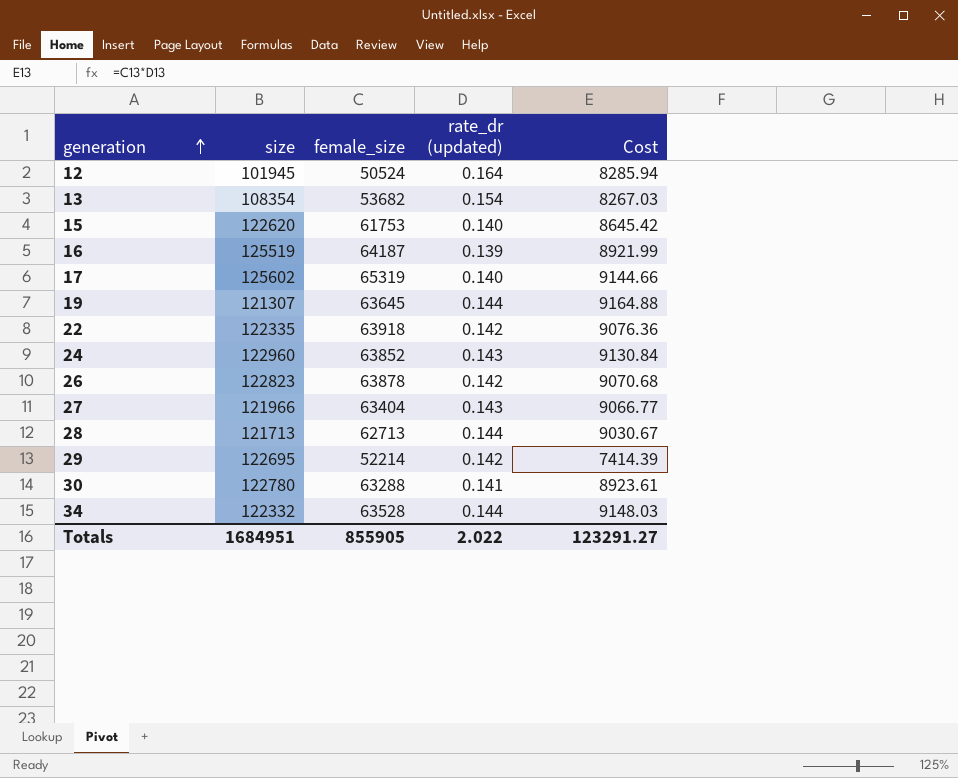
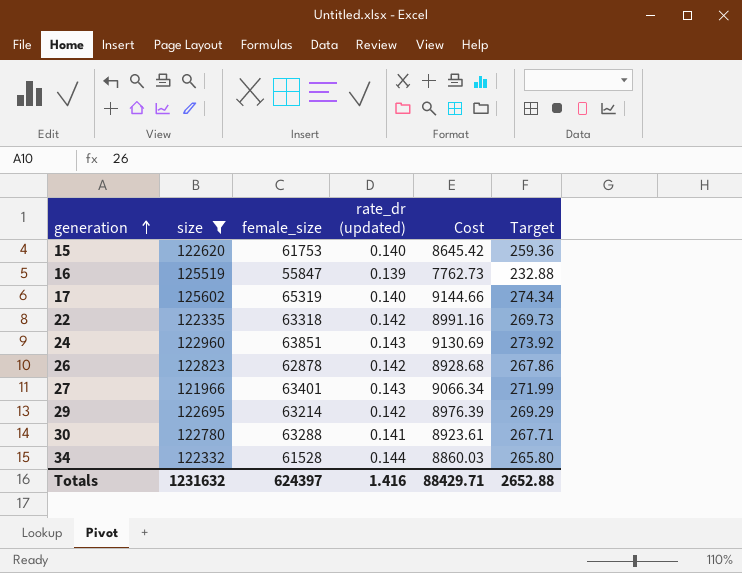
filter: none -> size >= 121966
column Target | formula: none -> [Cost] * 0.03
16 | female_size: 64187 -> 55847
16 | Cost: 8921.99 -> 7762.73
22 | female_size: 63918 -> 63318
22 | Cost: 9076.36 -> 8991.16
24 | female_size: 63852 -> 63851
24 | Cost: 9130.84 -> 9130.69
26 | female_size: 63878 -> 62878
26 | Cost: 9070.68 -> 8928.68
27 | female_size: 63404 -> 63401
27 | Cost: 9066.77 -> 9066.34
29 | female_size: 52214 -> 63214
29 | Cost: 7414.39 -> 8976.39
34 | female_size: 63528 -> 61528
34 | Cost: 9148.03 -> 8860.03
Totals | size: 1684951 -> 1231632
Totals | female_size: 855905 -> 624397
Totals | rate_dr (updated): 2.022 -> 1.416
Totals | Cost: 123291.27 -> 88429.71

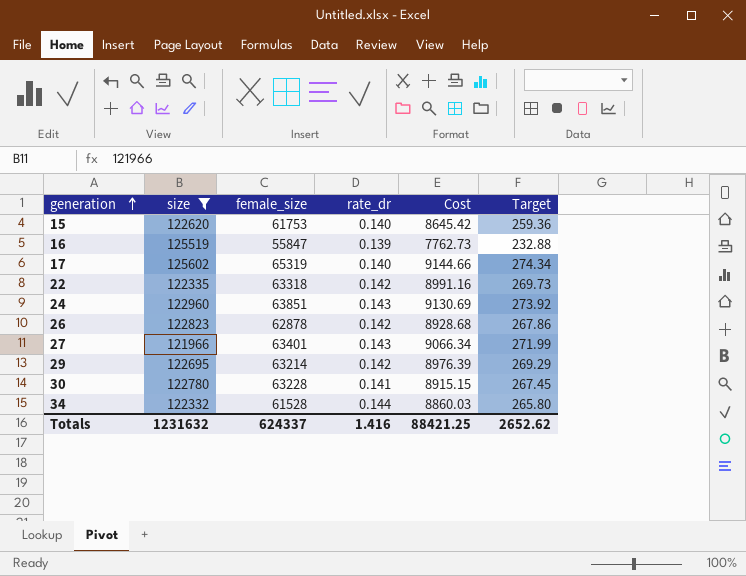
column name: rate_dr (updated) -> rate_dr
30 | female_size: 63288 -> 63228
30 | Cost: 8923.61 -> 8915.15
30 | Target: 267.71 -> 267.45
Totals | female_size: 624397 -> 624337
Totals | Cost: 88429.71 -> 88421.25
Totals | Target: 2652.88 -> 2652.62

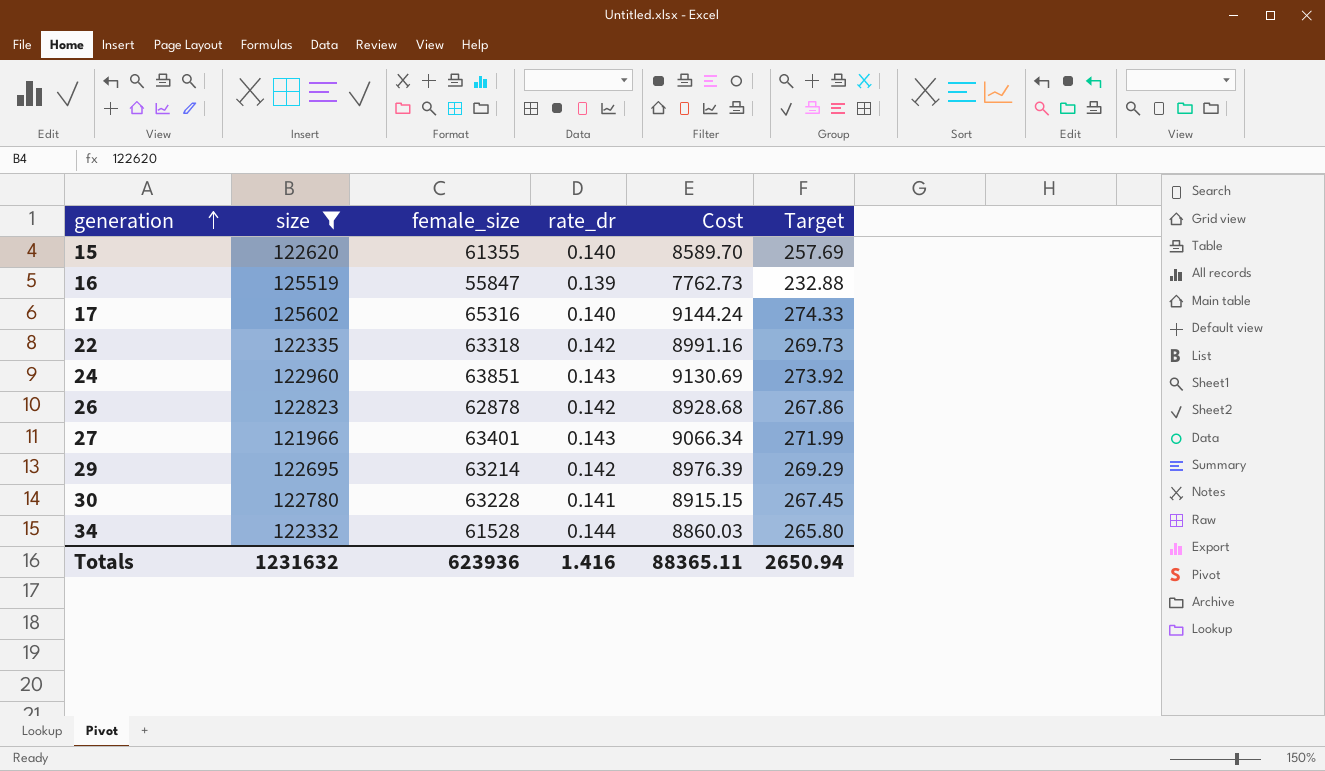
15 | female_size: 61753 -> 61355
15 | Cost: 8645.42 -> 8589.70
15 | Target: 259.36 -> 257.69
17 | female_size: 65319 -> 65316
17 | Cost: 9144.66 -> 9144.24
17 | Target: 274.34 -> 274.33
Totals | female_size: 624337 -> 623936
Totals | Cost: 88421.25 -> 88365.11
Totals | Target: 2652.62 -> 2650.94

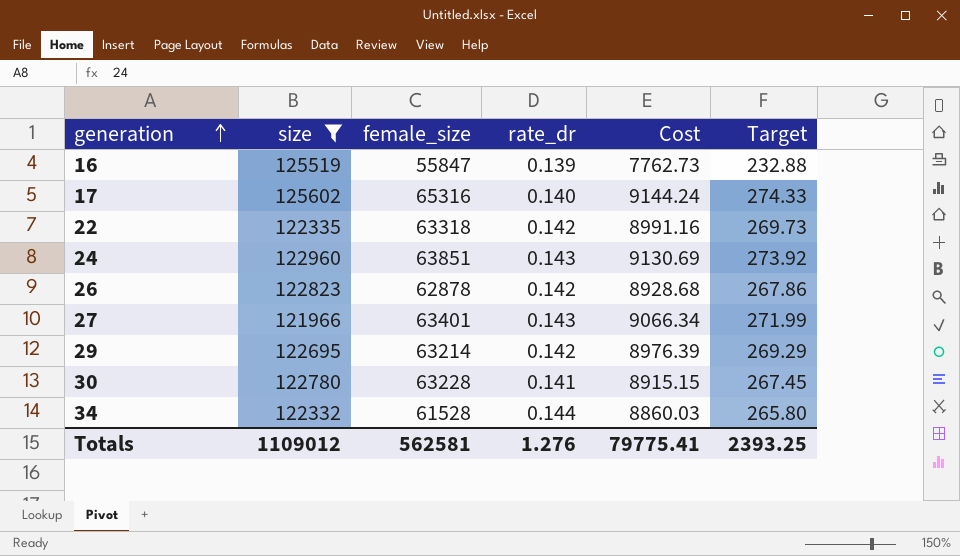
row 15: 122620 | 61355 | 0.140 | 8589.70 | 257.69 -> none
Totals | size: 1231632 -> 1109012
Totals | female_size: 623936 -> 562581
Totals | rate_dr: 1.416 -> 1.276
Totals | Cost: 88365.11 -> 79775.41
Totals | Target: 2650.94 -> 2393.25

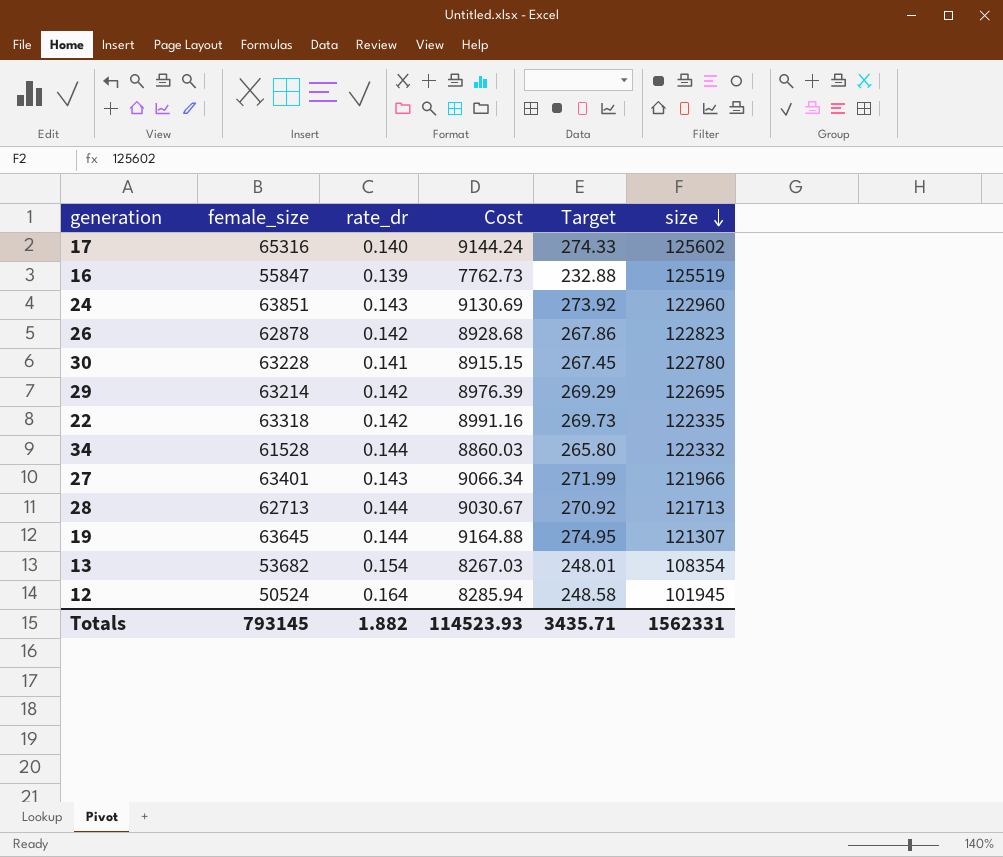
filter: size >= 121966 -> none
row order: generation ascending -> size descending
column size | position: 2 -> 6
Totals | female_size: 562581 -> 793145
Totals | rate_dr: 1.276 -> 1.882
Totals | Cost: 79775.41 -> 114523.93
Totals | Target: 2393.25 -> 3435.71
Totals | size: 1109012 -> 1562331

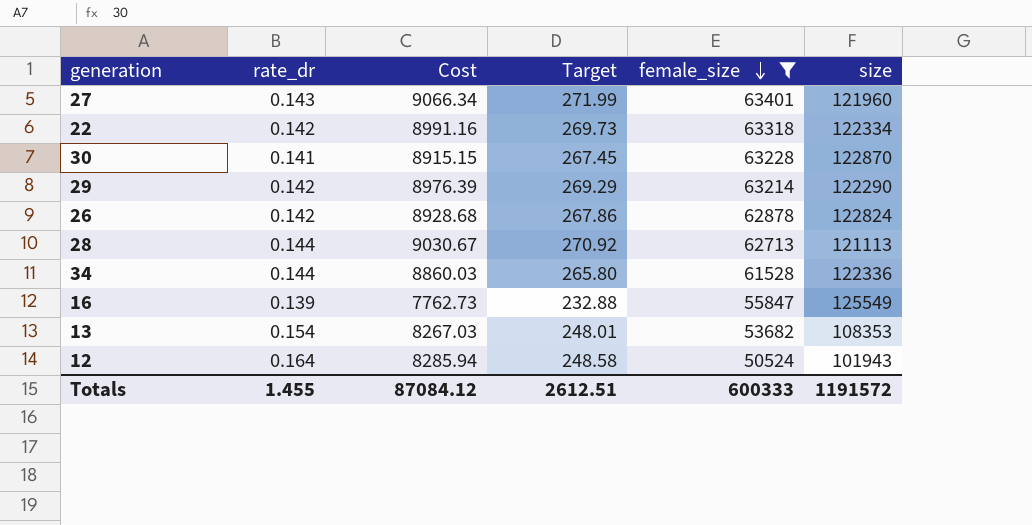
filter: none -> female_size <= 63401
row order: size descending -> female_size descending
column female_size | position: 2 -> 5
27 | size: 121966 -> 121960
22 | size: 122335 -> 122334
30 | size: 122780 -> 122870
29 | size: 122695 -> 122290
26 | size: 122823 -> 122824
28 | size: 121713 -> 121113
34 | size: 122332 -> 122336
16 | size: 125519 -> 125549
13 | size: 108354 -> 108353
12 | size: 101945 -> 101943
Totals | rate_dr: 1.882 -> 1.455
Totals | Cost: 114523.93 -> 87084.12
Totals | Target: 3435.71 -> 2612.51
Totals | female_size: 793145 -> 600333
Totals | size: 1562331 -> 1191572

